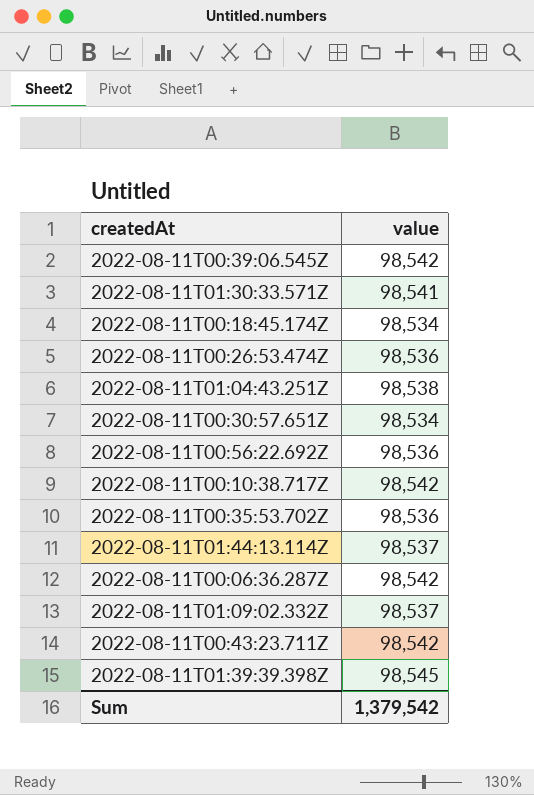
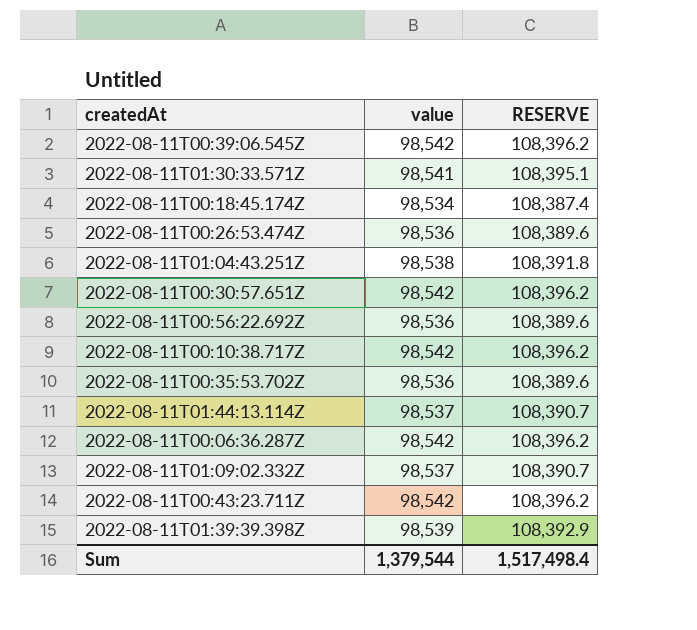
column RESERVE | formula: none -> [value] * 1.1
2022-08-11T00:30:57.651Z | value: 98,534 -> 98,542
2022-08-11T01:39:39.398Z | value: 98,545 -> 98,539
Sum | value: 1,379,542 -> 1,379,544

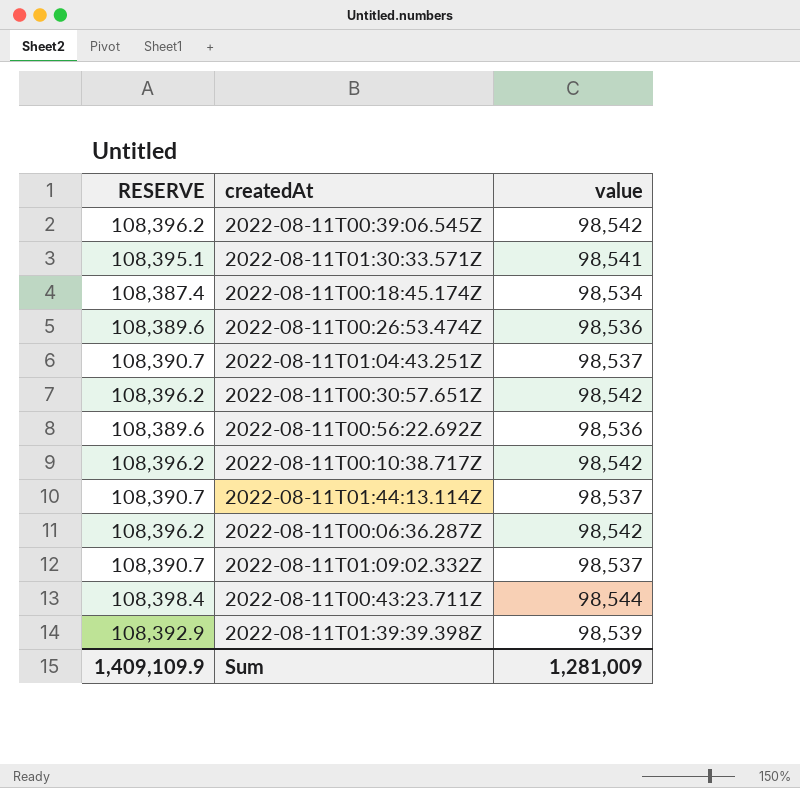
column RESERVE | position: 3 -> 1
row 2022-08-11T00:35:53.702Z: 98,536 | 108,389.6 -> none
2022-08-11T01:04:43.251Z | RESERVE: 108,391.8 -> 108,390.7
2022-08-11T01:04:43.251Z | value: 98,538 -> 98,537
2022-08-11T00:43:23.711Z | RESERVE: 108,396.2 -> 108,398.4
2022-08-11T00:43:23.711Z | value: 98,542 -> 98,544
Sum | RESERVE: 1,517,498.4 -> 1,409,109.9
Sum | value: 1,379,544 -> 1,281,009

